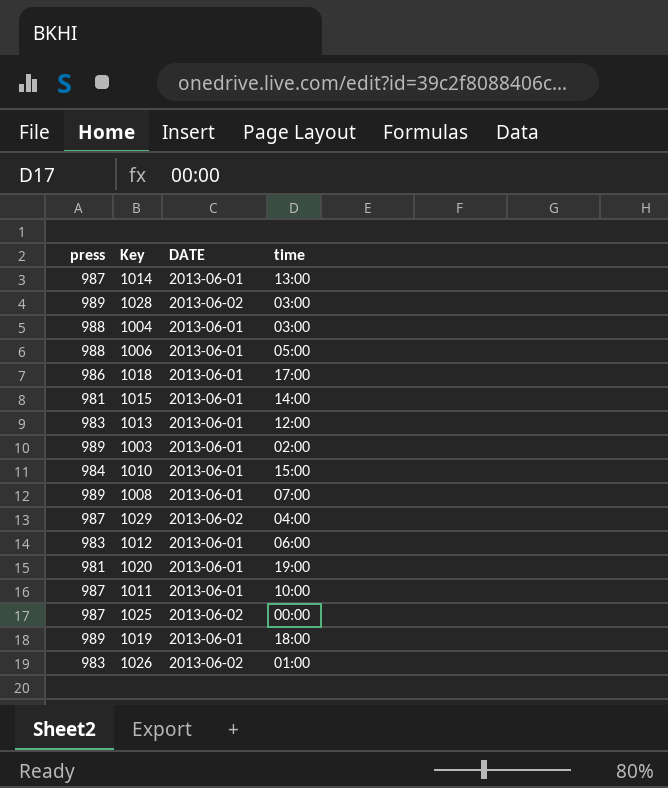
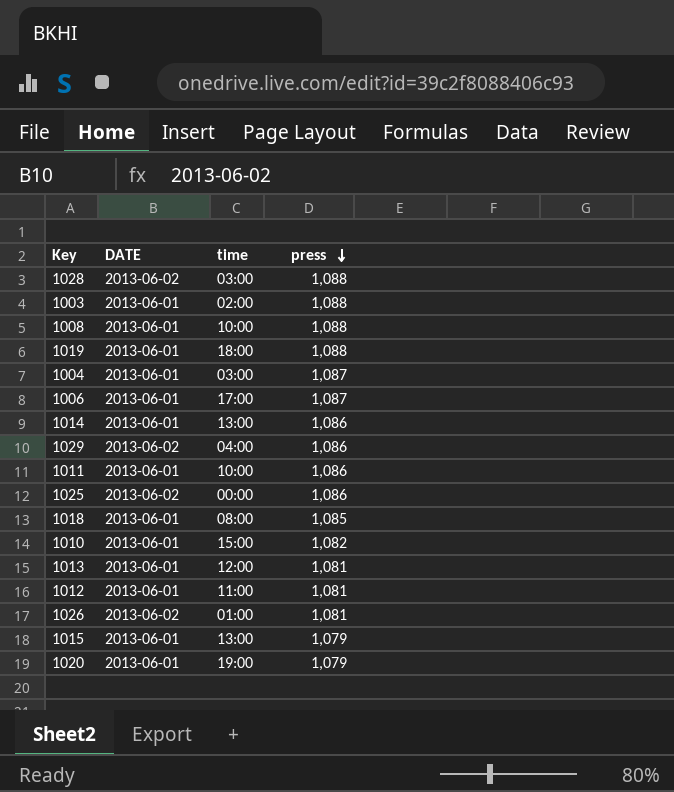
row order: none -> press descending
column press | position: 1 -> 4
1028 | press: 989 -> 1,088
1003 | press: 989 -> 1,088
1008 | time: 07:00 -> 10:00
1008 | press: 989 -> 1,088
1019 | press: 989 -> 1,088
1004 | press: 988 -> 1,087
1006 | time: 05:00 -> 17:00
1006 | press: 988 -> 1,087
1014 | press: 987 -> 1,086
1029 | press: 987 -> 1,086
1011 | press: 987 -> 1,086
1025 | press: 987 -> 1,086
1018 | time: 17:00 -> 08:00
1018 | press: 986 -> 1,085
1010 | press: 984 -> 1,082
1013 | press: 983 -> 1,081
1012 | time: 06:00 -> 11:00
1012 | press: 983 -> 1,081
1026 | press: 983 -> 1,081
1015 | time: 14:00 -> 13:00
1015 | press: 981 -> 1,079
1020 | press: 981 -> 1,079

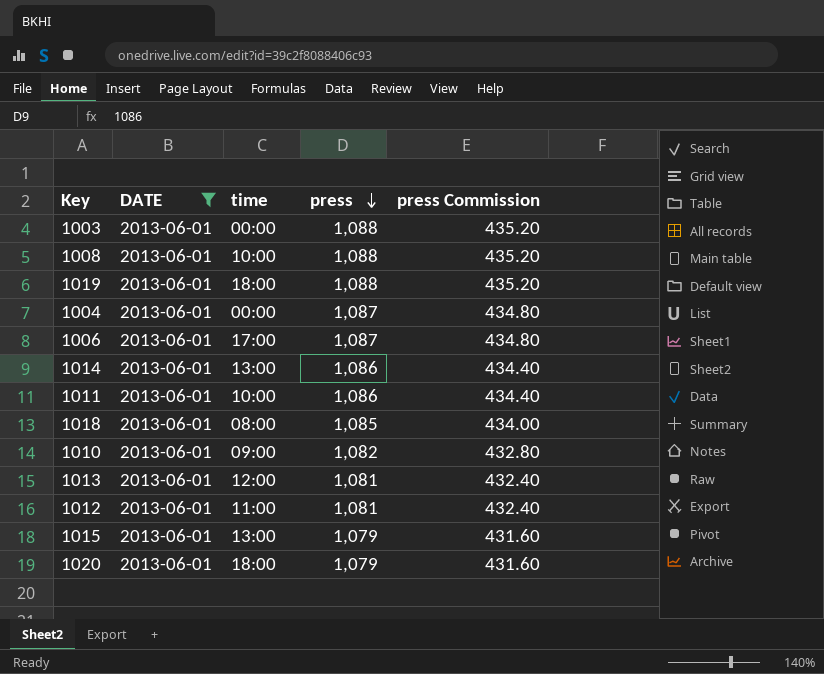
filter: none -> DATE = 2013-06-01
column press Commission | formula: none -> [press] * 0.4
1003 | time: 02:00 -> 00:00
1004 | time: 03:00 -> 00:00
1010 | time: 15:00 -> 09:00
1020 | time: 19:00 -> 18:00

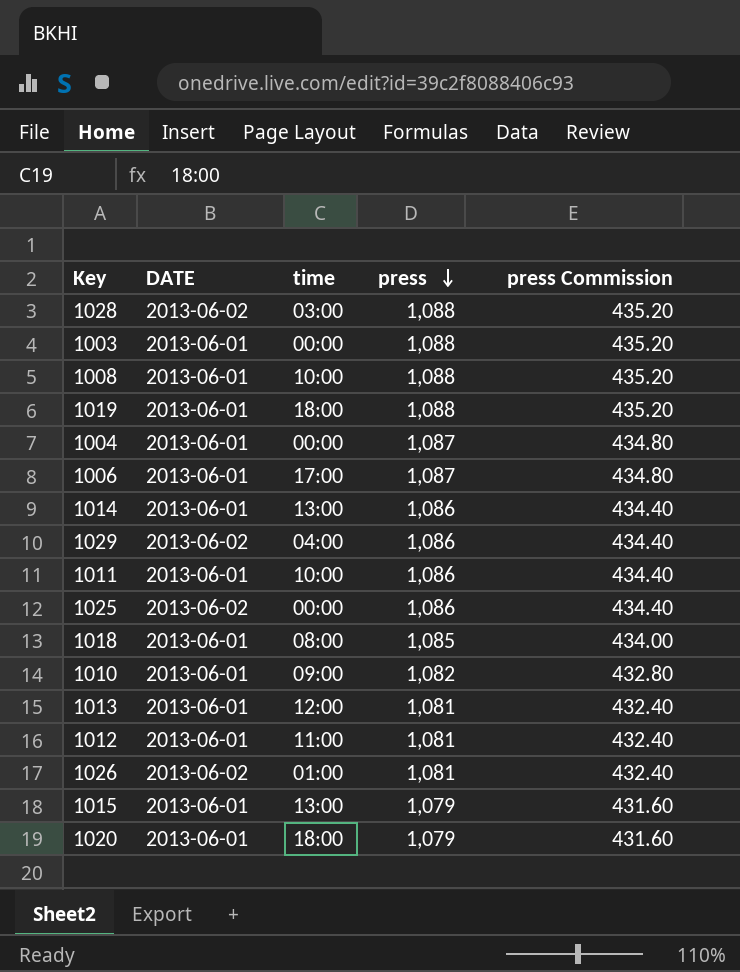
filter: DATE = 2013-06-01 -> none

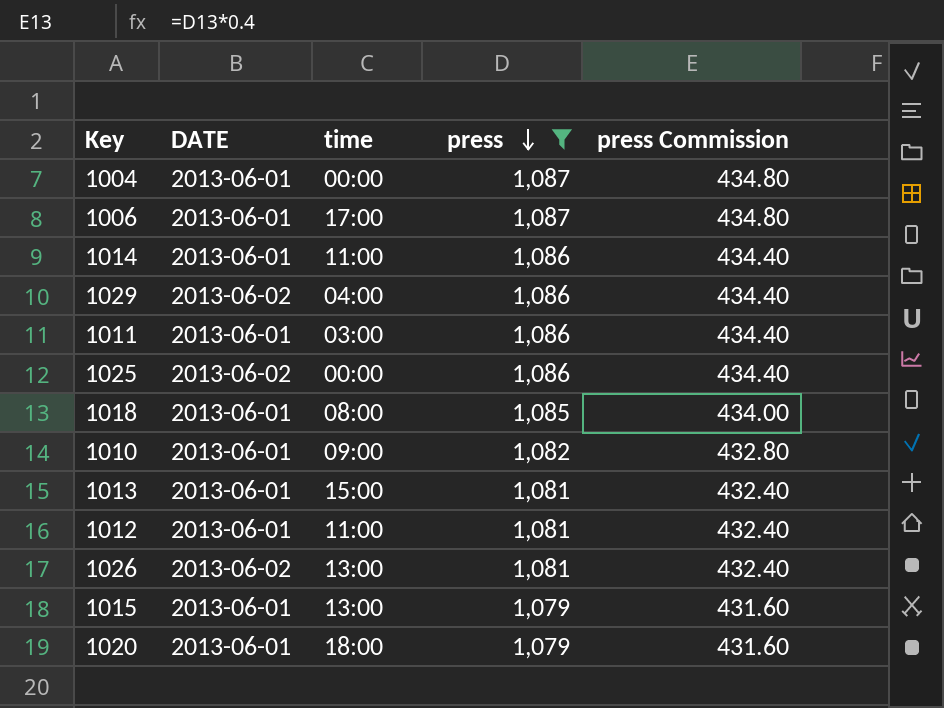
filter: none -> press != 1,088
1014 | time: 13:00 -> 11:00
1011 | time: 10:00 -> 03:00
1013 | time: 12:00 -> 15:00
1026 | time: 01:00 -> 13:00

